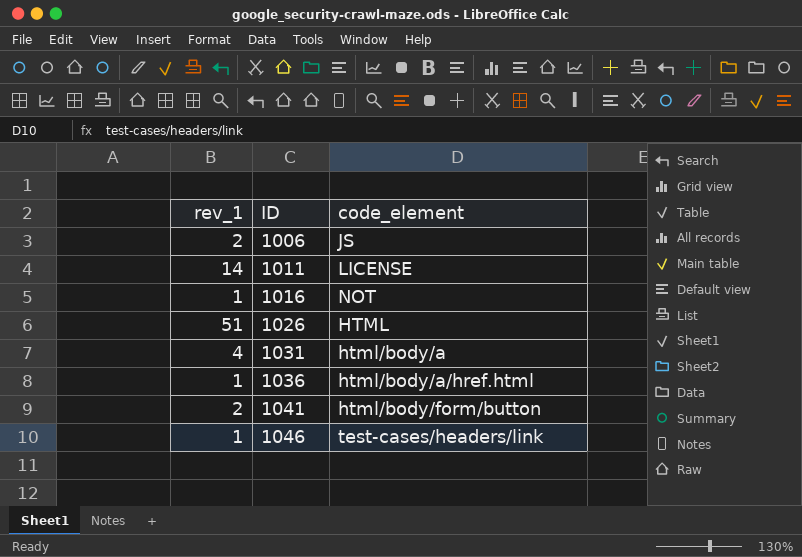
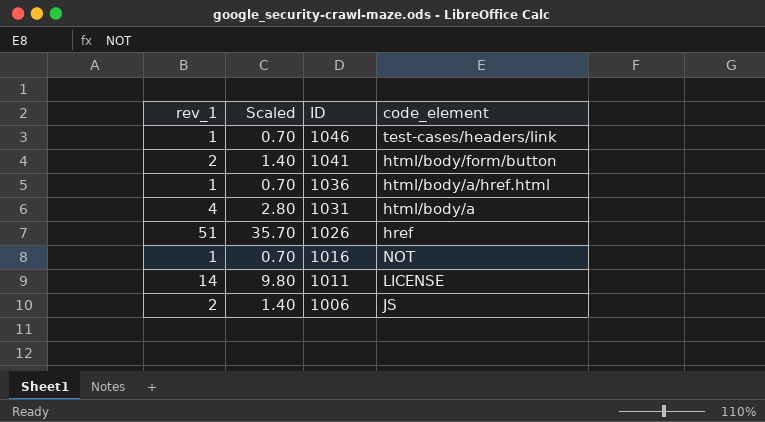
row order: ID ascending -> ID descending
column Scaled | formula: none -> [rev_1] * 0.7
1026 | code_element: HTML -> href

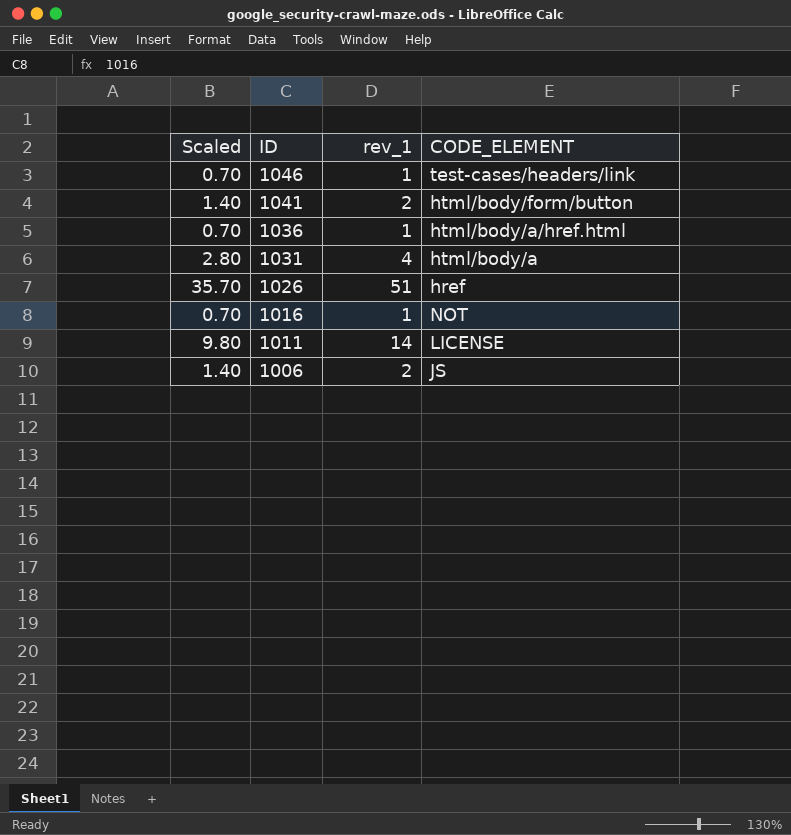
column rev_1 | position: 1 -> 3
column name: code_element -> CODE_ELEMENT

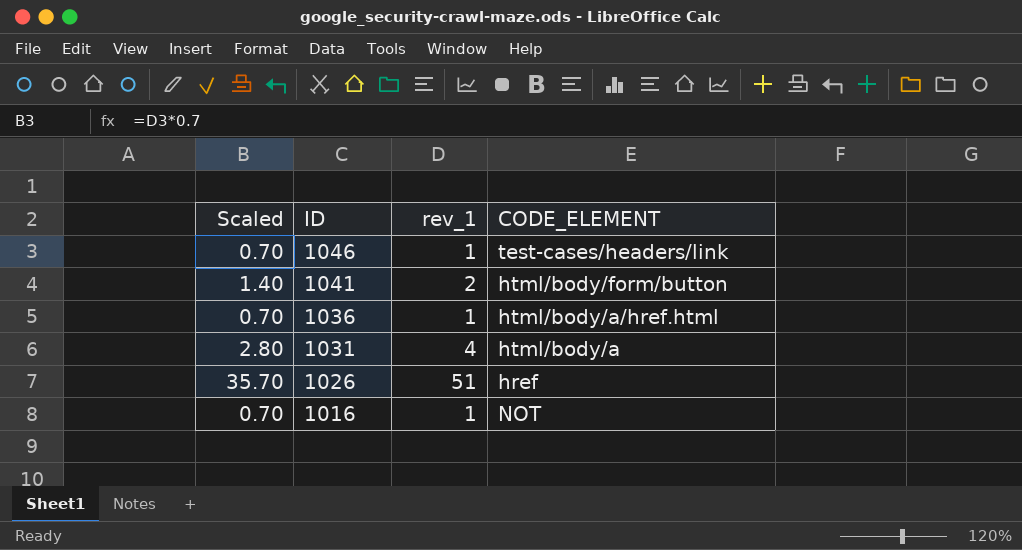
row 1011: 9.80 | 14 | LICENSE -> none
row 1006: 1.40 | 2 | JS -> none

